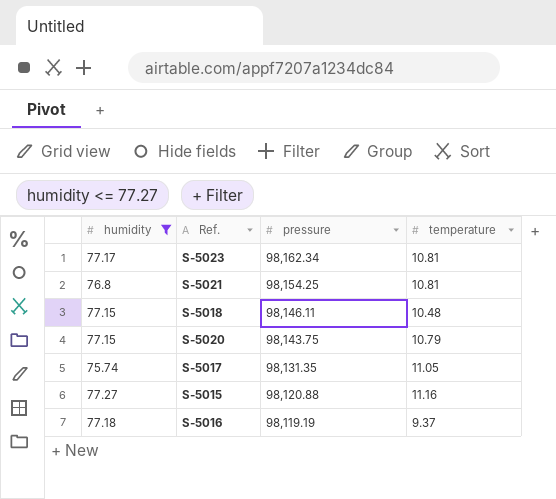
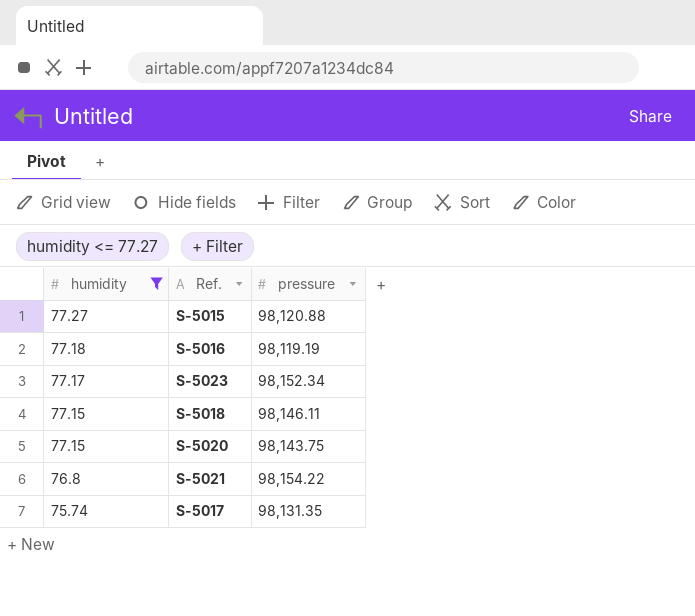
row order: pressure descending -> humidity descending
column temperature | position: 4 -> none
S-5023 | pressure: 98,162.34 -> 98,152.34
S-5021 | pressure: 98,154.25 -> 98,154.22

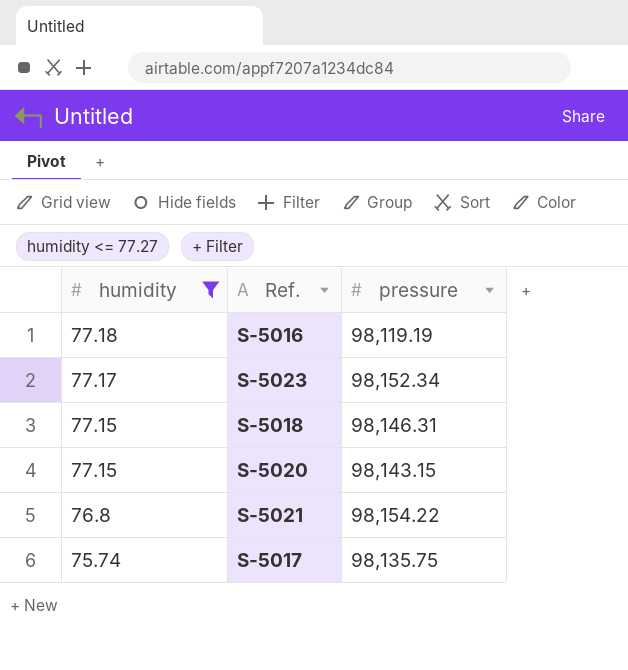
row S-5015: 77.27 | 98,120.88 -> none
S-5018 | pressure: 98,146.11 -> 98,146.31
S-5020 | pressure: 98,143.75 -> 98,143.15
S-5017 | pressure: 98,131.35 -> 98,135.75

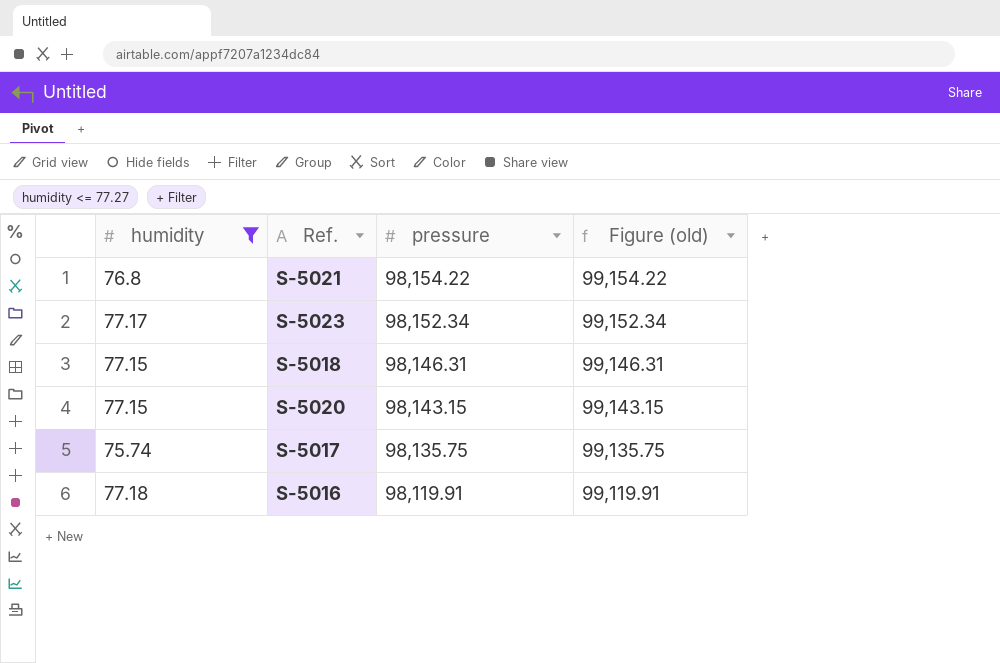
row order: humidity descending -> pressure descending
column Figure (old) | formula: none -> [pressure] + 1000
S-5016 | pressure: 98,119.19 -> 98,119.91

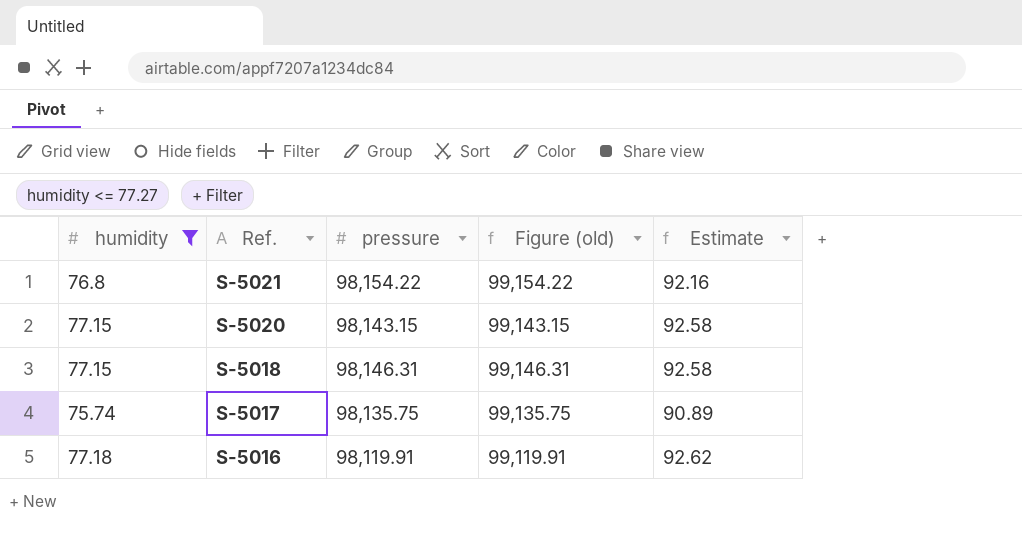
row order: pressure descending -> Ref. descending
column Estimate | formula: none -> [humidity] * 1.2
row S-5023: 77.17 | 98,152.34 | 99,152.34 -> none

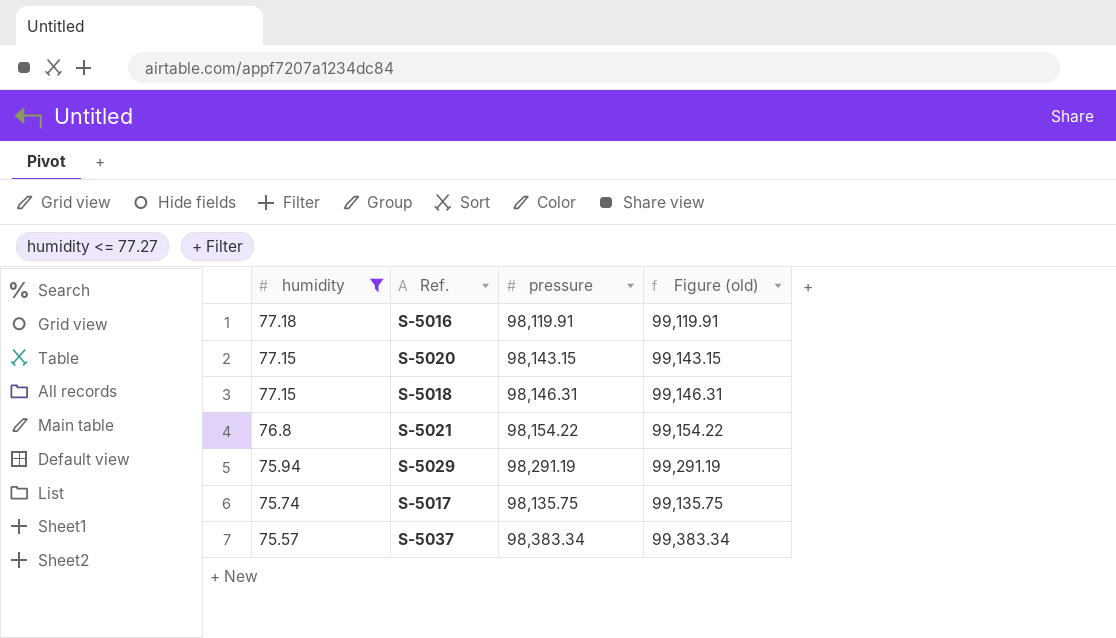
row order: Ref. descending -> humidity descending
column Estimate | formula: [humidity] * 1.2 -> none
row S-5029: none -> 75.94 | 98,291.19 | 99,291.19
row S-5037: none -> 75.57 | 98,383.34 | 99,383.34

